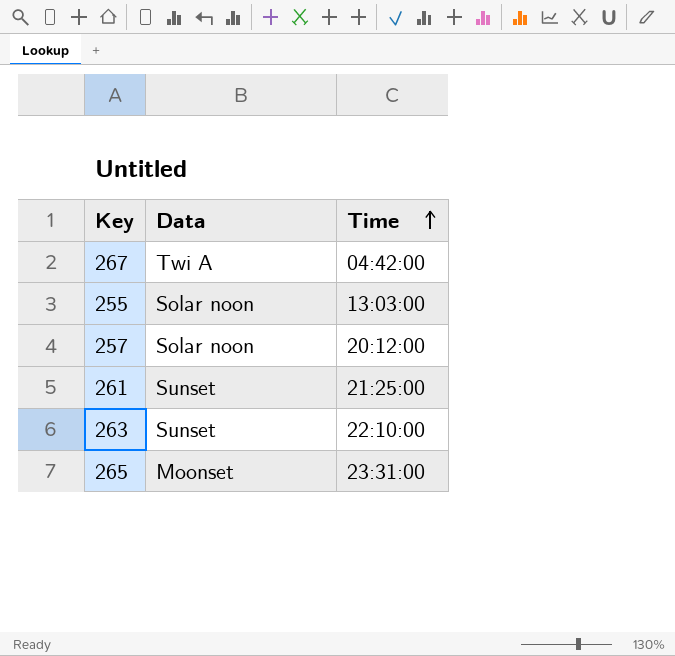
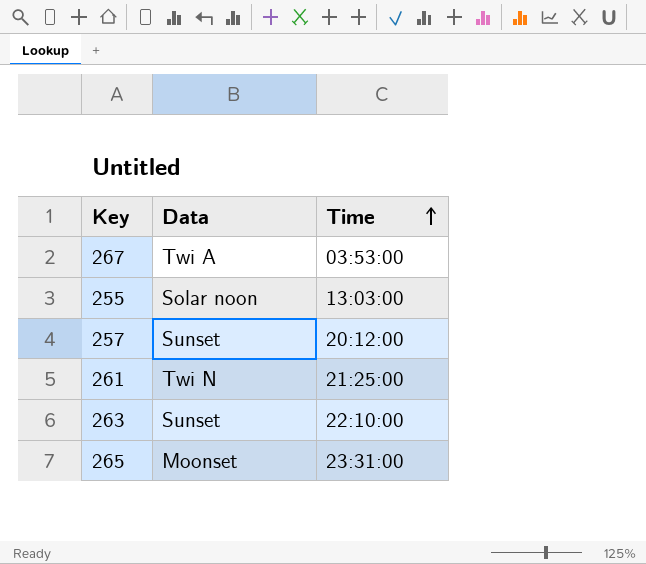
267 | Time: 04:42:00 -> 03:53:00
257 | Data: Solar noon -> Sunset
261 | Data: Sunset -> Twi N

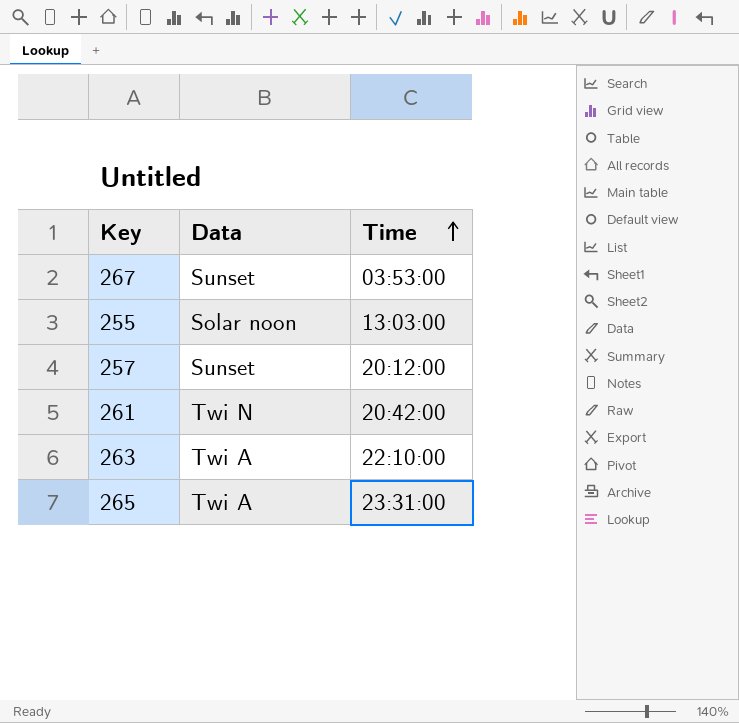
267 | Data: Twi A -> Sunset
261 | Time: 21:25:00 -> 20:42:00
263 | Data: Sunset -> Twi A
265 | Data: Moonset -> Twi A

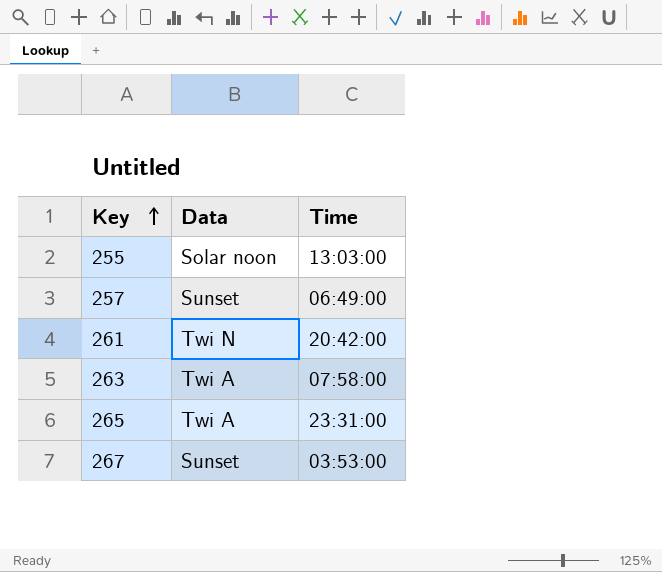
row order: Time ascending -> Key ascending
257 | Time: 20:12:00 -> 06:49:00
263 | Time: 22:10:00 -> 07:58:00

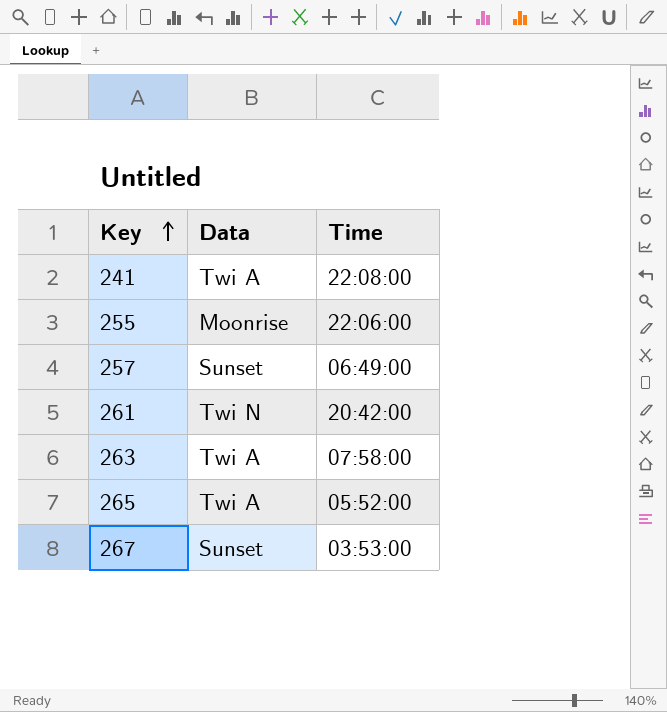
row 241: none -> Twi A | 22:08:00
255 | Data: Solar noon -> Moonrise
255 | Time: 13:03:00 -> 22:06:00
265 | Time: 23:31:00 -> 05:52:00

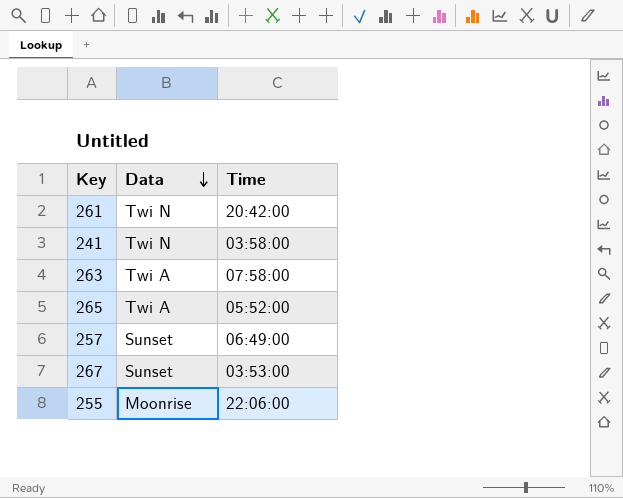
row order: Key ascending -> Data descending
241 | Data: Twi A -> Twi N
241 | Time: 22:08:00 -> 03:58:00

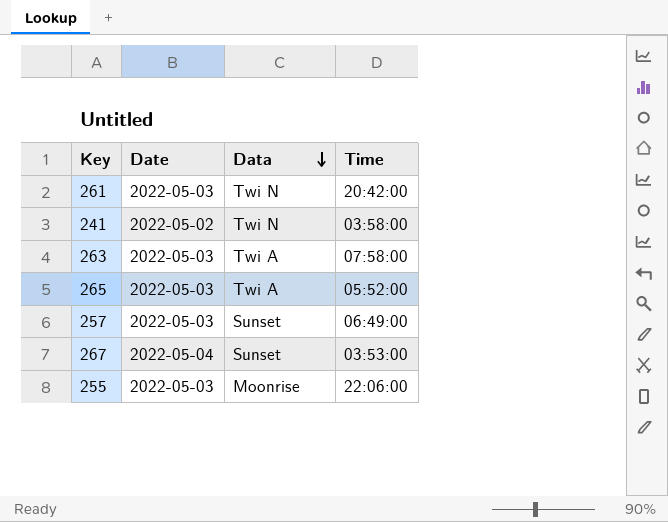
column Date | position: none -> 2

